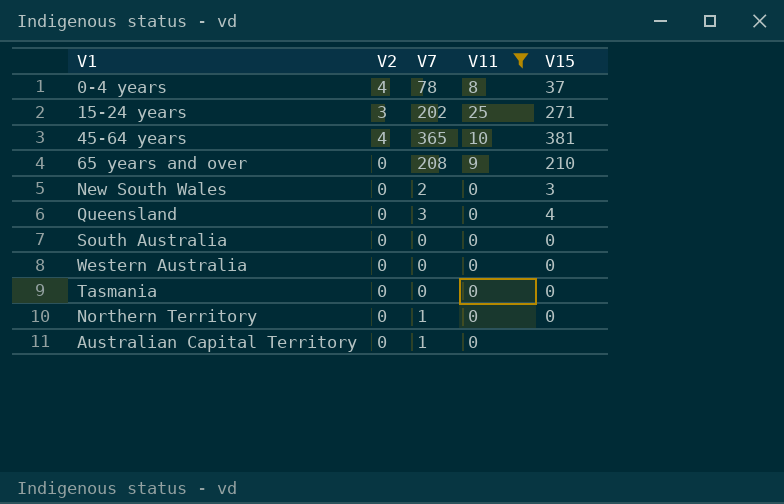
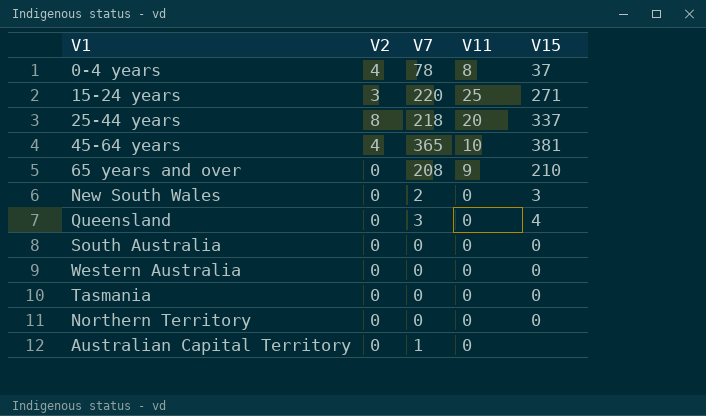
filter: V11 != 20 -> none
15-24 years | V7: 202 -> 220
Northern Territory | V7: 1 -> 0

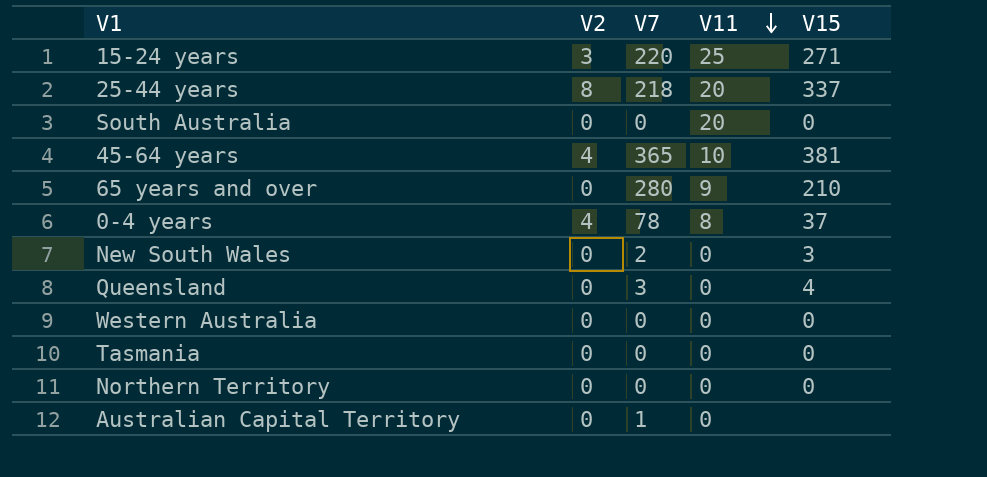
row order: none -> V11 descending
South Australia | V11: 0 -> 20
65 years and over | V7: 208 -> 280

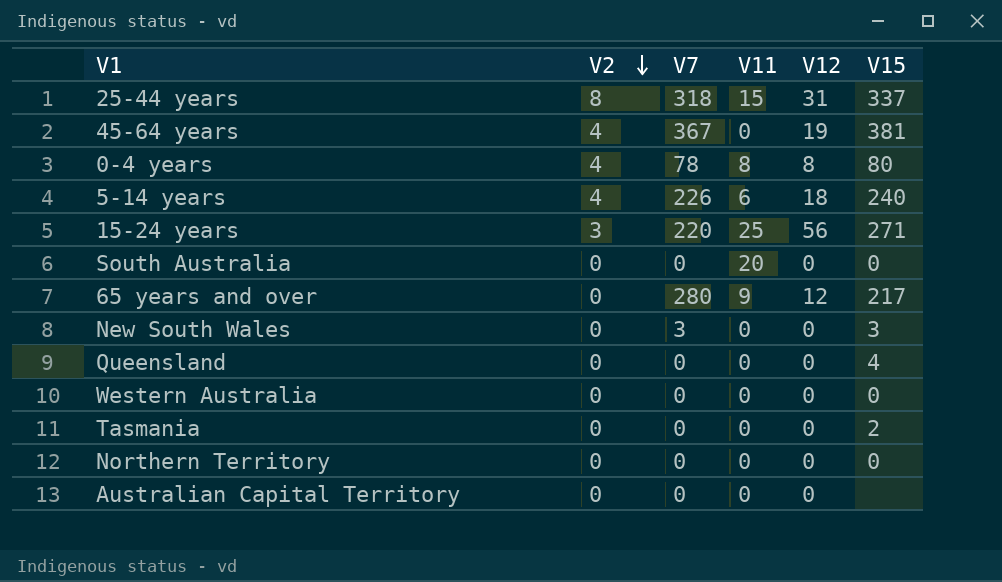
row order: V11 descending -> V2 descending
column V12 | position: none -> 5
25-44 years | V7: 218 -> 318
25-44 years | V11: 20 -> 15
45-64 years | V7: 365 -> 367
45-64 years | V11: 10 -> 0
0-4 years | V15: 37 -> 80
row 5-14 years: none -> 4 | 226 | 6 | 18 | 240
65 years and over | V15: 210 -> 217
New South Wales | V7: 2 -> 3
Queensland | V7: 3 -> 0
Tasmania | V15: 0 -> 2
Australian Capital Territory | V7: 1 -> 0

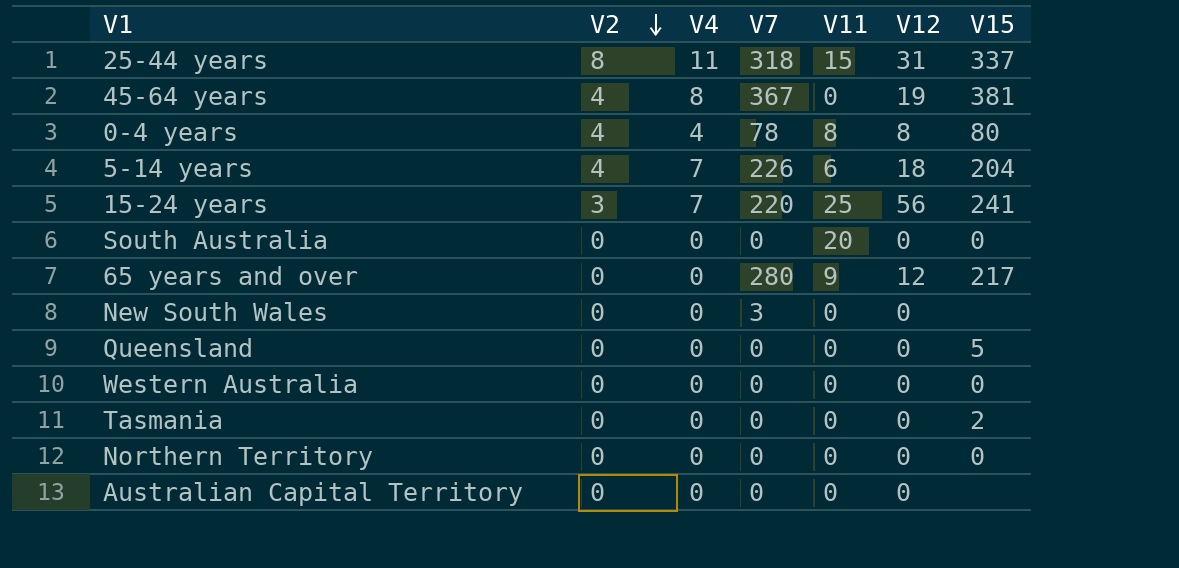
column V4 | position: none -> 3
5-14 years | V15: 240 -> 204
15-24 years | V15: 271 -> 241
New South Wales | V15: 3 -> none
Queensland | V15: 4 -> 5

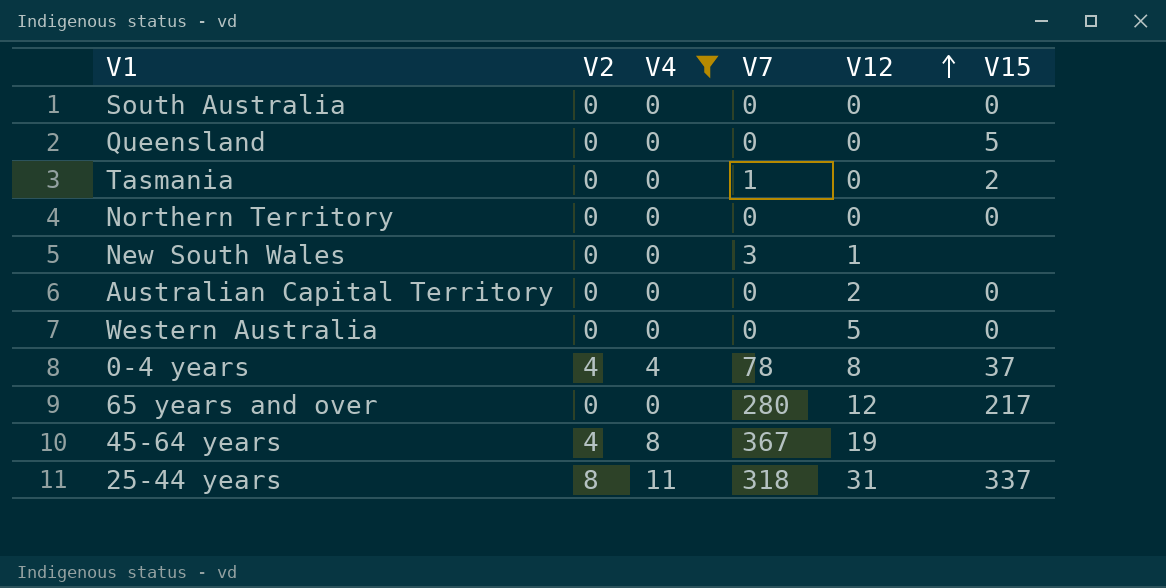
filter: none -> V4 != 7
row order: V2 descending -> V12 ascending
column V11 | position: 5 -> none
Tasmania | V7: 0 -> 1
New South Wales | V12: 0 -> 1
Australian Capital Territory | V12: 0 -> 2
Australian Capital Territory | V15: none -> 0
Western Australia | V12: 0 -> 5
0-4 years | V15: 80 -> 37
45-64 years | V15: 381 -> none

